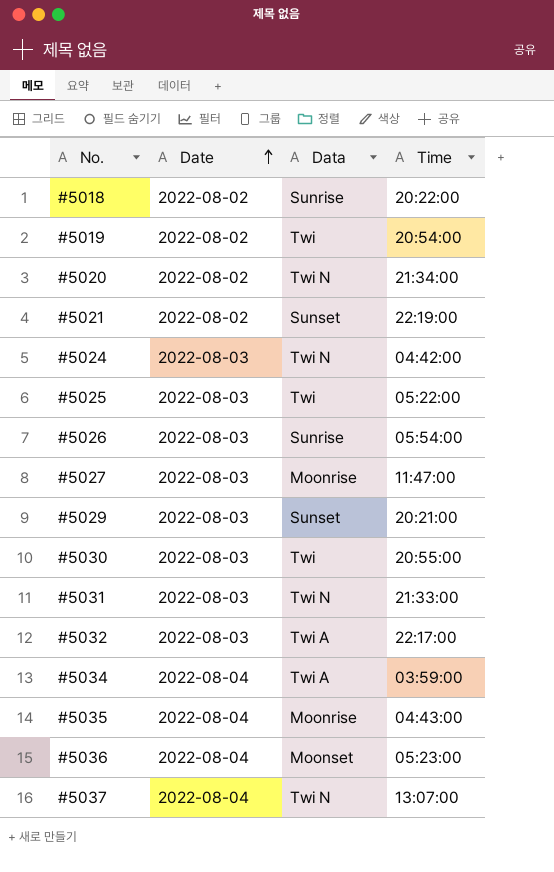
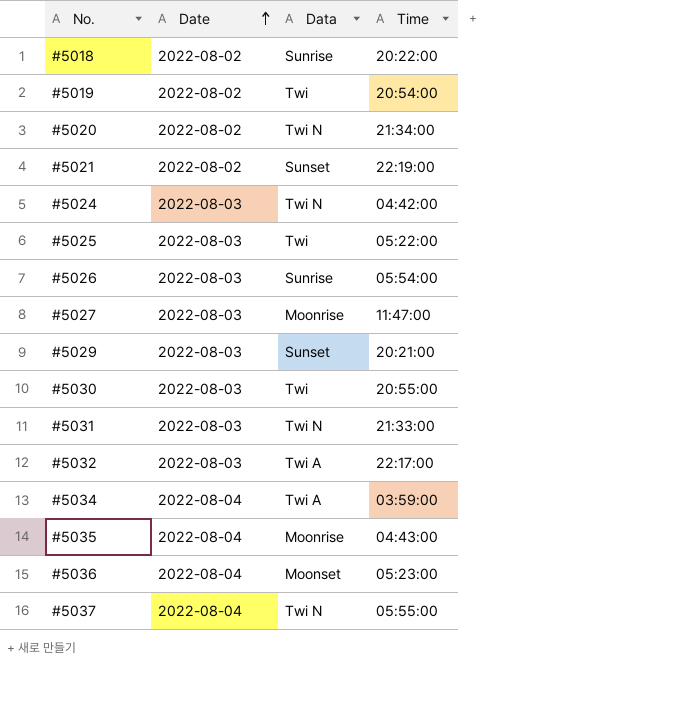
#5037 | Time: 13:07:00 -> 05:55:00

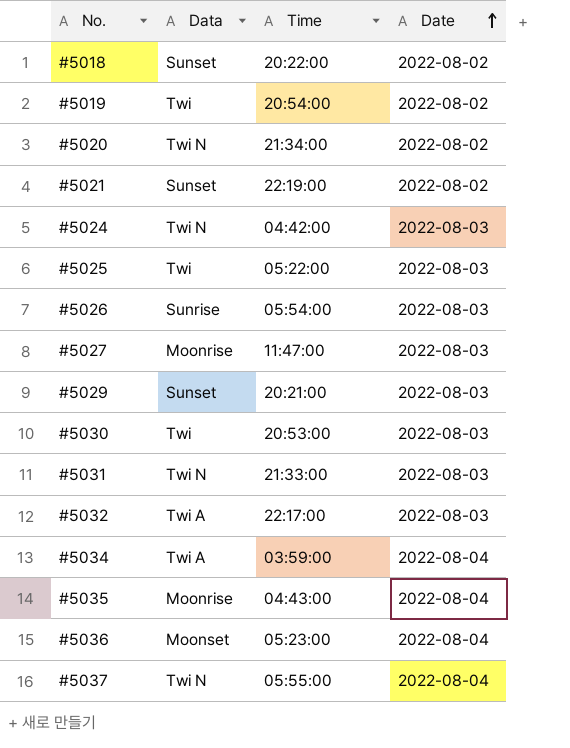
column Date | position: 2 -> 4
#5018 | Data: Sunrise -> Sunset
#5030 | Time: 20:55:00 -> 20:53:00

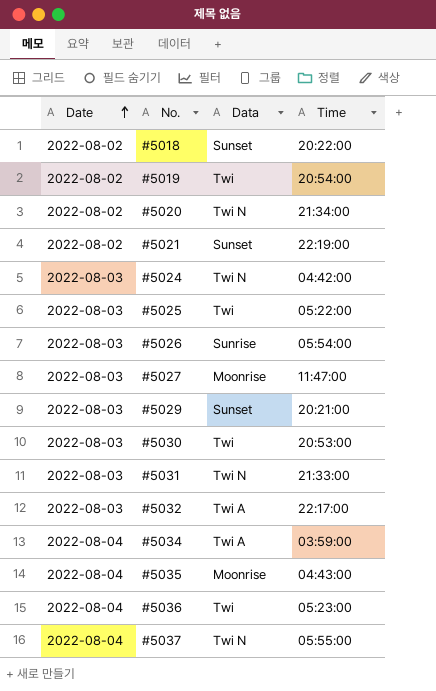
column Date | position: 4 -> 1
#5036 | Data: Moonset -> Twi

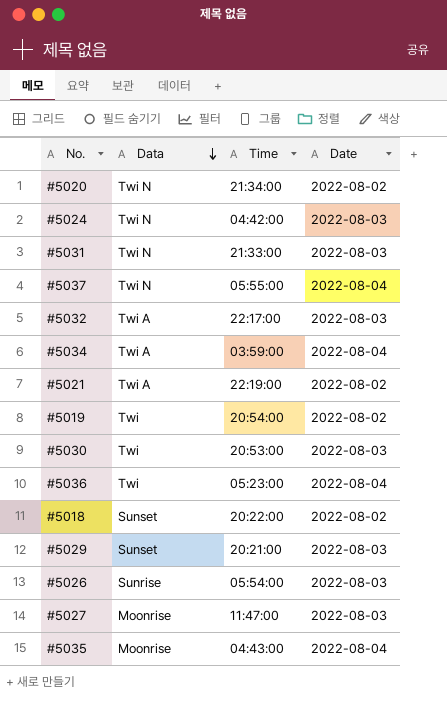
row order: Date ascending -> Data descending
column Date | position: 1 -> 4
row #5025: 2022-08-03 | Twi | 05:22:00 -> none
#5021 | Data: Sunset -> Twi A

